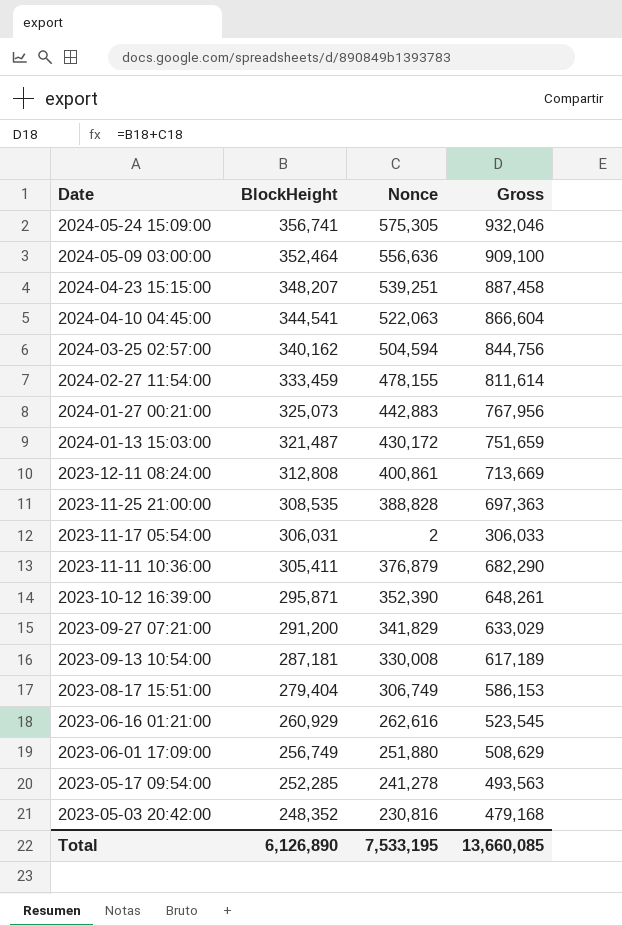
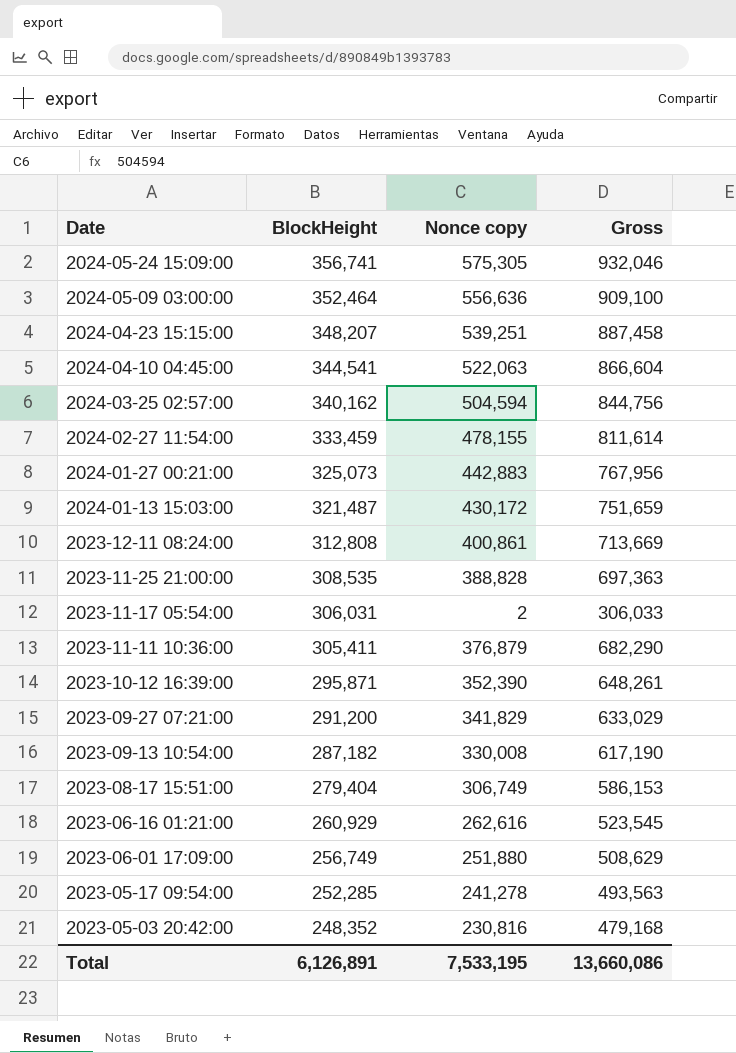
column name: Nonce -> Nonce copy
2023-09-13 10:54:00 | BlockHeight: 287,181 -> 287,182
2023-09-13 10:54:00 | Gross: 617,189 -> 617,190
Total | BlockHeight: 6,126,890 -> 6,126,891
Total | Gross: 13,660,085 -> 13,660,086

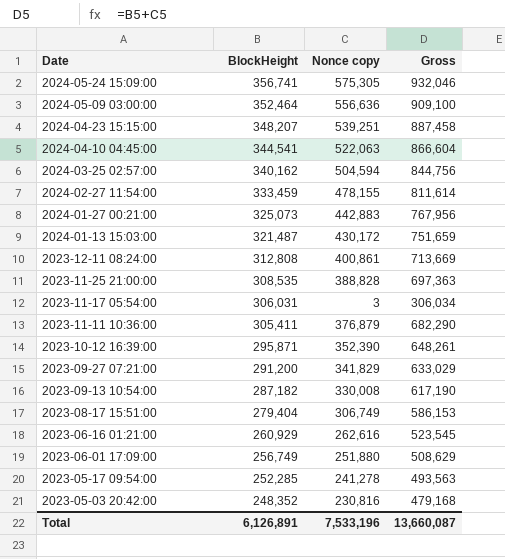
2023-11-17 05:54:00 | Nonce copy: 2 -> 3
2023-11-17 05:54:00 | Gross: 306,033 -> 306,034
Total | Nonce copy: 7,533,195 -> 7,533,196
Total | Gross: 13,660,086 -> 13,660,087

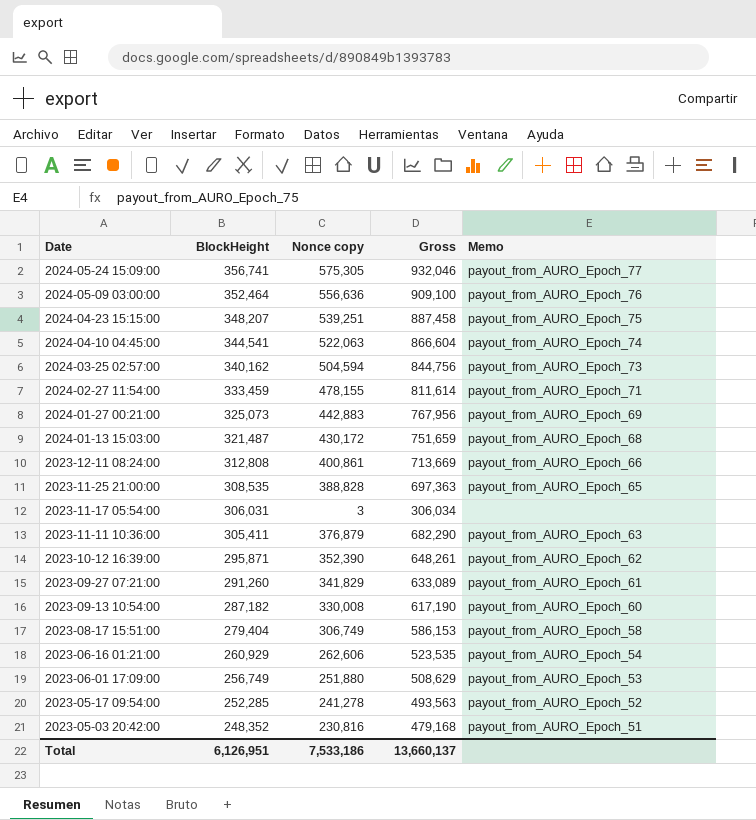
column Memo | position: none -> 5
2023-09-27 07:21:00 | BlockHeight: 291,200 -> 291,260
2023-09-27 07:21:00 | Gross: 633,029 -> 633,089
2023-06-16 01:21:00 | Nonce copy: 262,616 -> 262,606
2023-06-16 01:21:00 | Gross: 523,545 -> 523,535
Total | BlockHeight: 6,126,891 -> 6,126,951
Total | Nonce copy: 7,533,196 -> 7,533,186
Total | Gross: 13,660,087 -> 13,660,137

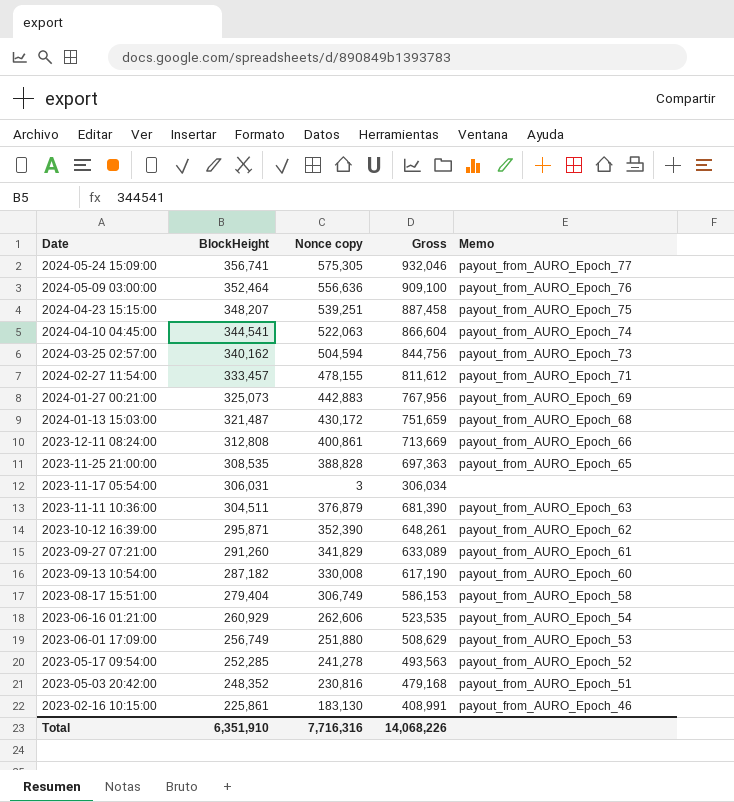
2024-02-27 11:54:00 | BlockHeight: 333,459 -> 333,457
2024-02-27 11:54:00 | Gross: 811,614 -> 811,612
2023-11-11 10:36:00 | BlockHeight: 305,411 -> 304,511
2023-11-11 10:36:00 | Gross: 682,290 -> 681,390
row 2023-02-16 10:15:00: none -> 225,861 | 183,130 | 408,991 | payout_from_AURO_Epoch_46
Total | BlockHeight: 6,126,951 -> 6,351,910
Total | Nonce copy: 7,533,186 -> 7,716,316
Total | Gross: 13,660,137 -> 14,068,226

